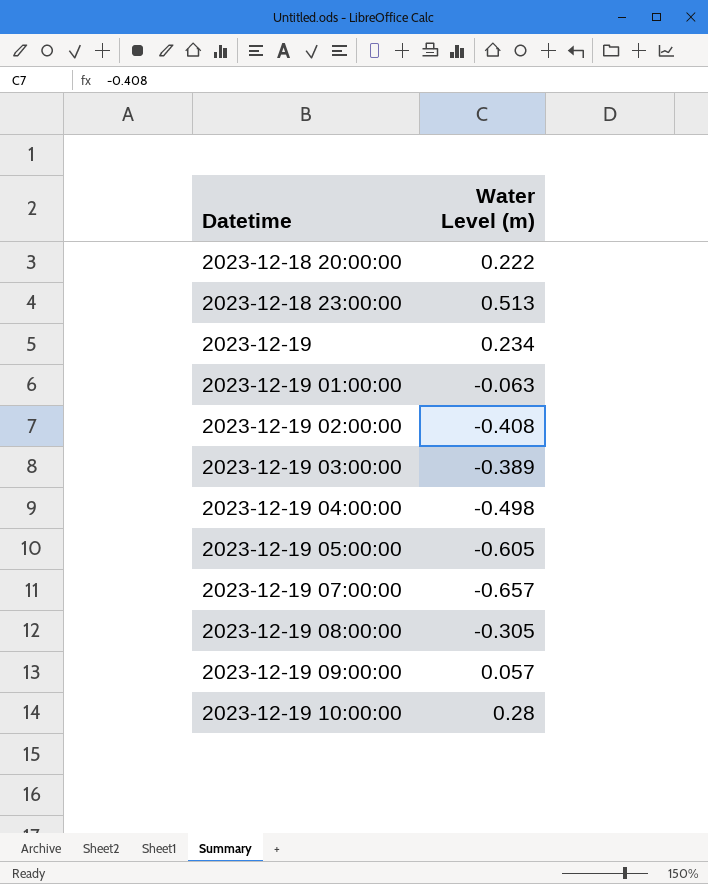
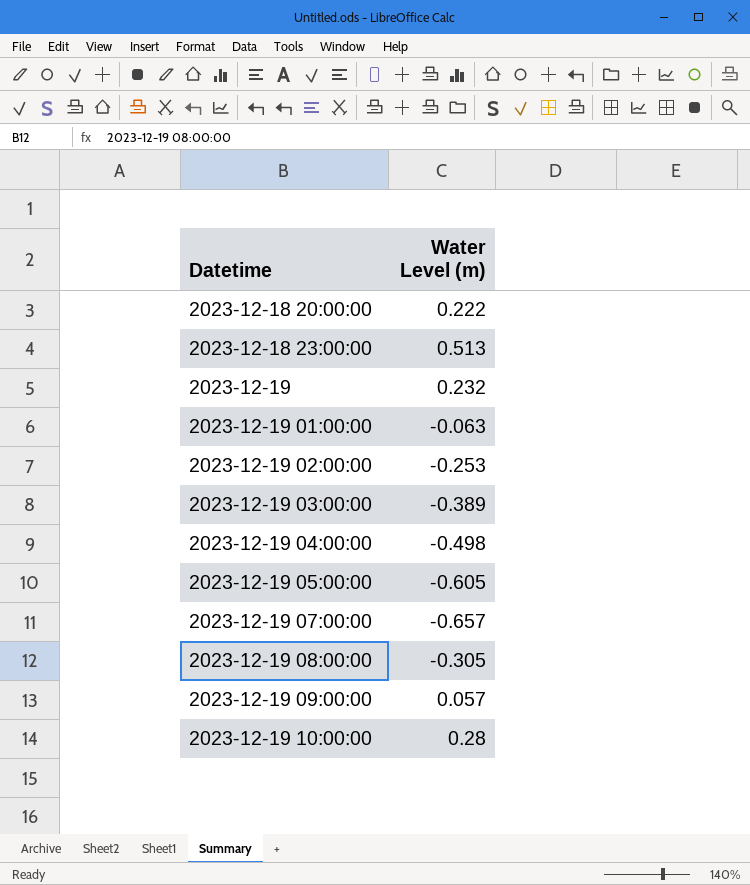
2023-12-19 | Water Level (m): 0.234 -> 0.232
2023-12-19 02:00:00 | Water Level (m): -0.408 -> -0.253

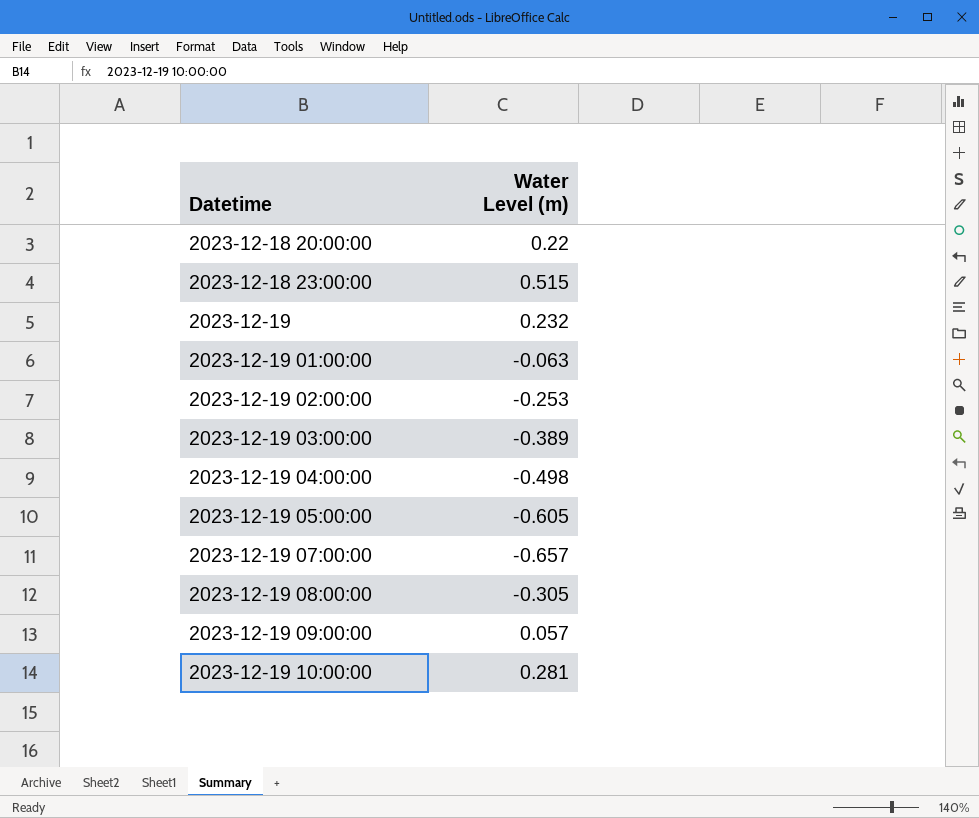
2023-12-18 20:00:00 | Water Level (m): 0.222 -> 0.22
2023-12-18 23:00:00 | Water Level (m): 0.513 -> 0.515
2023-12-19 10:00:00 | Water Level (m): 0.28 -> 0.281

